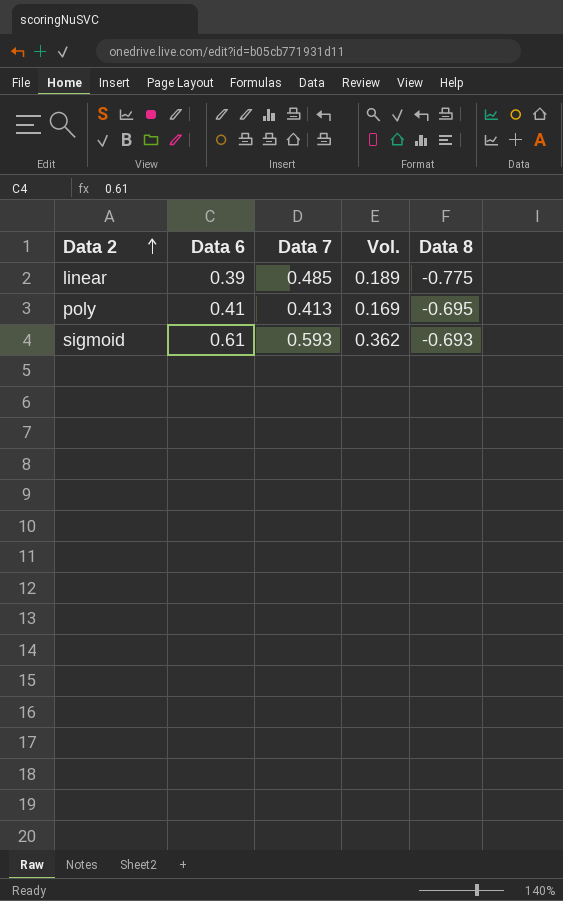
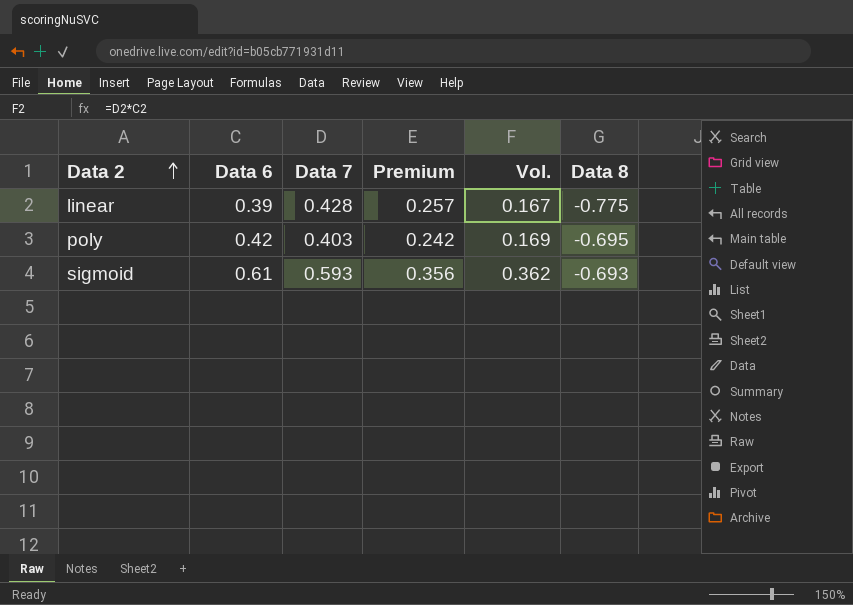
column Premium | formula: none -> [Data 7] * 0.6
linear | Data 7: 0.485 -> 0.428
linear | Vol.: 0.189 -> 0.167
poly | Data 6: 0.41 -> 0.42
poly | Data 7: 0.413 -> 0.403

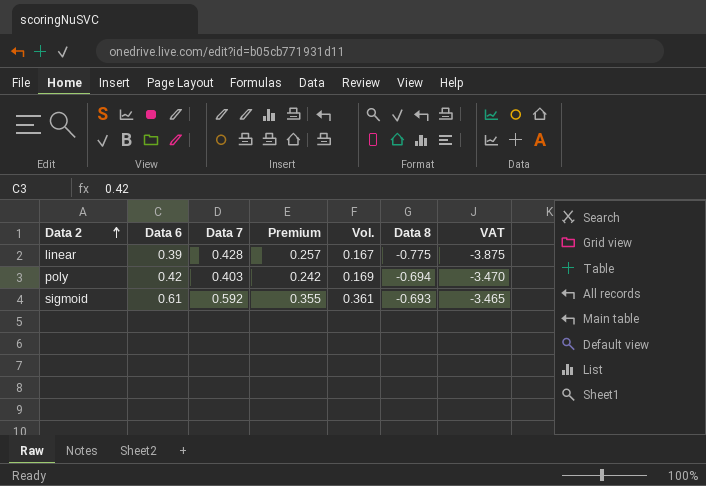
column VAT | formula: none -> [Data 8] * 5
poly | Data 8: -0.695 -> -0.694
sigmoid | Data 7: 0.593 -> 0.592
sigmoid | Premium: 0.356 -> 0.355
sigmoid | Vol.: 0.362 -> 0.361

